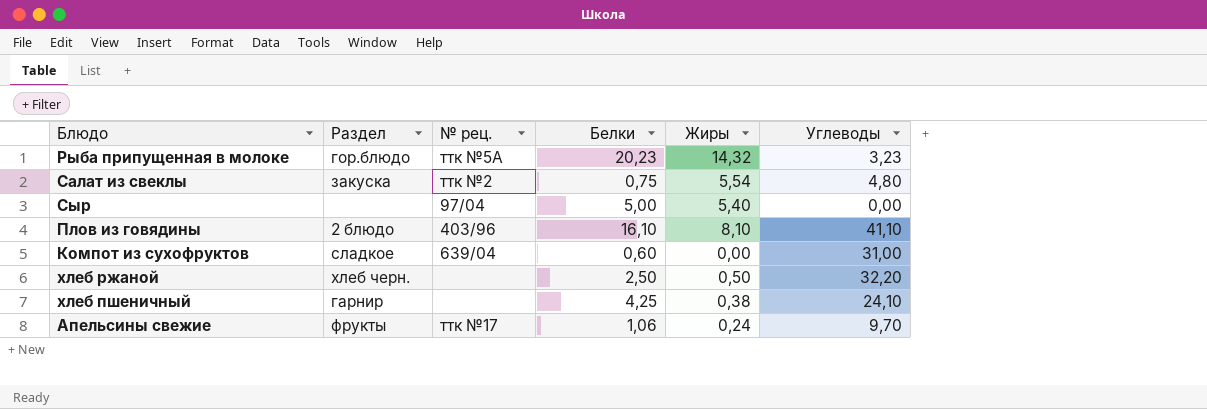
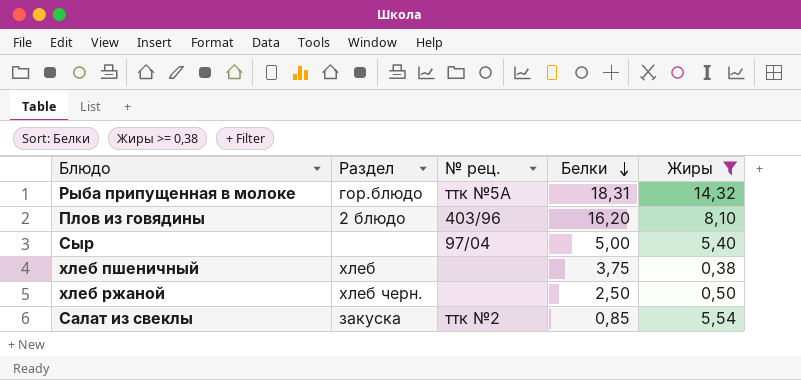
filter: none -> Жиры >= 0,38
row order: none -> Белки descending
column Углеводы | position: 6 -> none
Рыба припущенная в молоке | Белки: 20,23 -> 18,31
Плов из говядины | Белки: 16,10 -> 16,20
хлеб пшеничный | Раздел: гарнир -> хлеб
хлеб пшеничный | Белки: 4,25 -> 3,75
Салат из свеклы | Белки: 0,75 -> 0,85

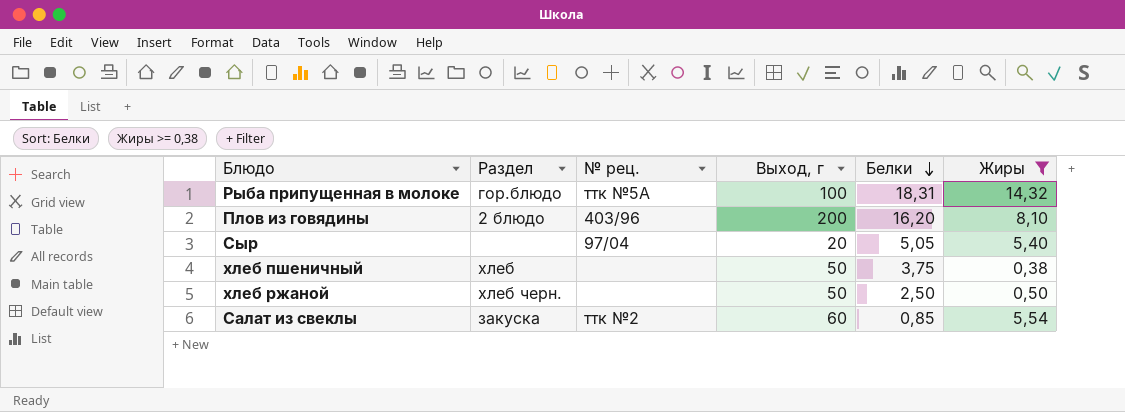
column Выход, г | position: none -> 4
Сыр | Белки: 5,00 -> 5,05

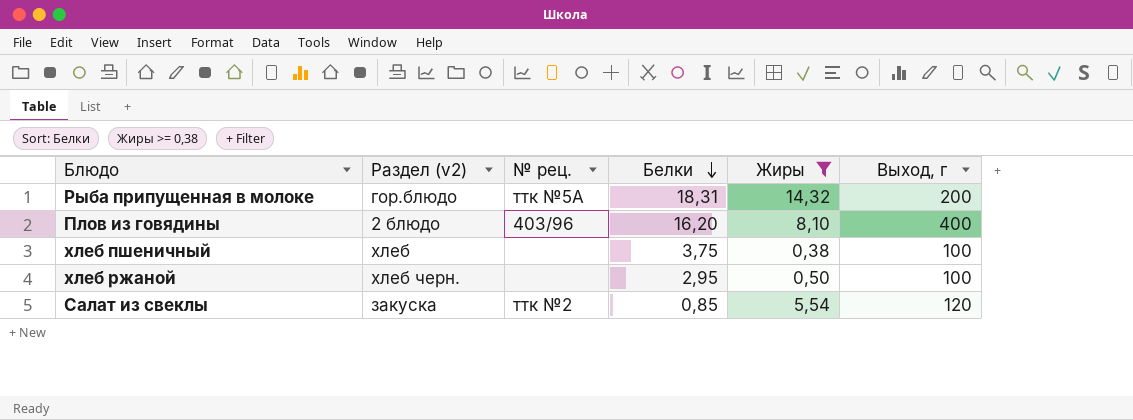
column name: Раздел -> Раздел (v2)
column Выход, г | position: 4 -> 6
row Сыр: none | 97/04 | 20 | 5,05 | 5,40 -> none
Рыба припущенная в молоке | Выход, г: 100 -> 200
Плов из говядины | Выход, г: 200 -> 400
хлеб пшеничный | Выход, г: 50 -> 100
хлеб ржаной | Белки: 2,50 -> 2,95
хлеб ржаной | Выход, г: 50 -> 100
Салат из свеклы | Выход, г: 60 -> 120

